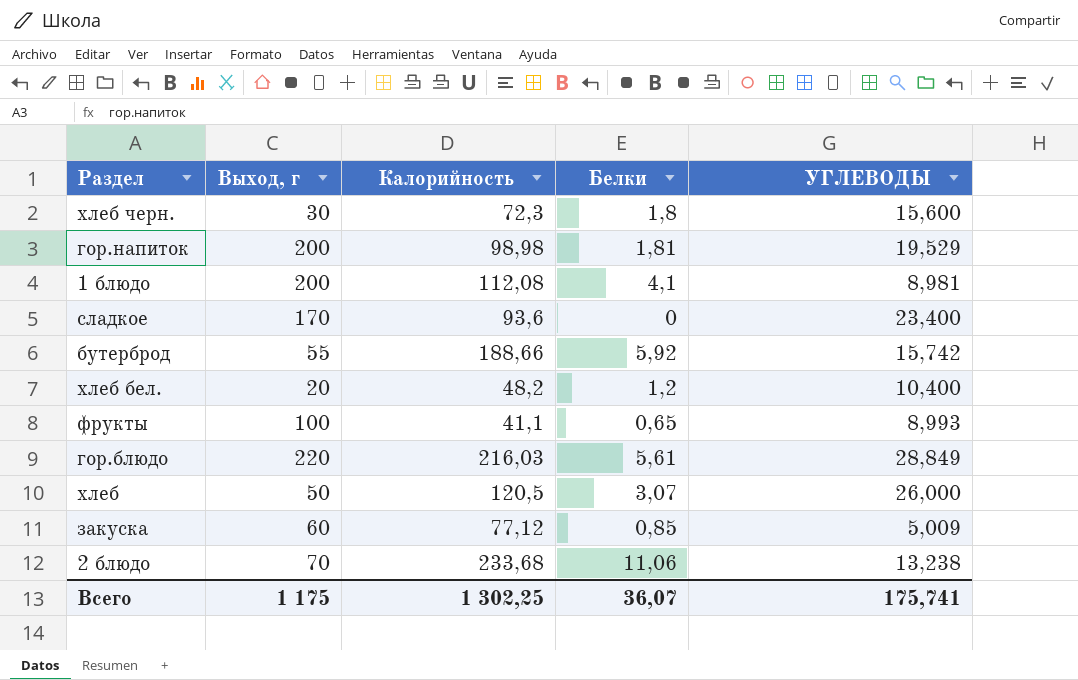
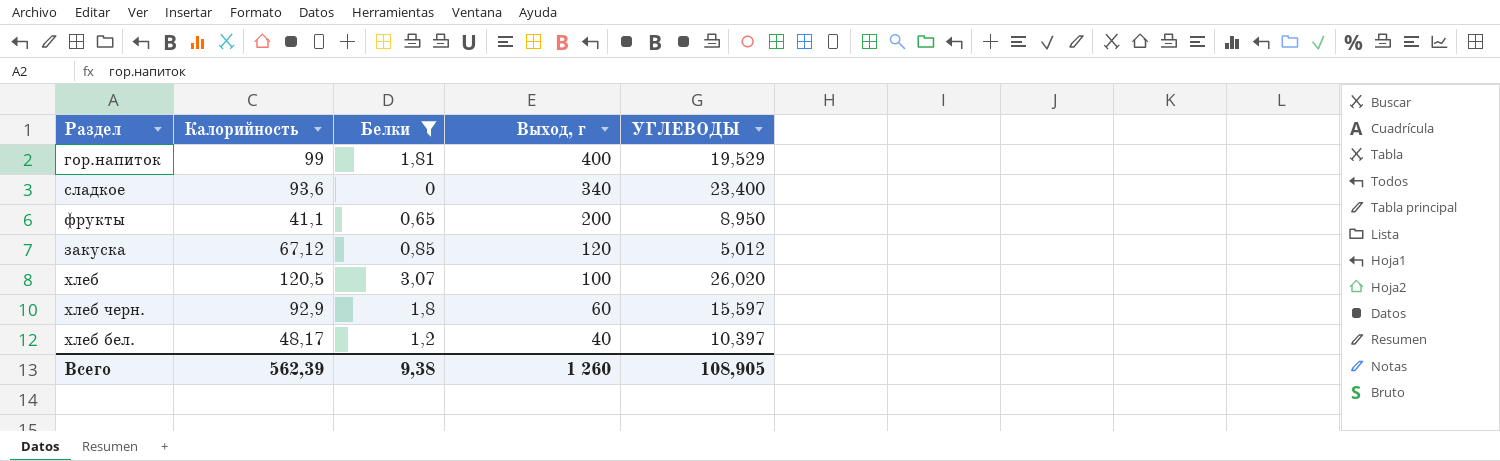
filter: none -> Белки <= 3,07
row order: none -> Выход, г descending
column Выход, г | position: 2 -> 4
гор.напиток | Калорийность: 98,98 -> 99
гор.напиток | Выход, г: 200 -> 400
сладкое | Выход, г: 170 -> 340
фрукты | Выход, г: 100 -> 200
фрукты | УГЛЕВОДЫ: 8,993 -> 8,950
закуска | Калорийность: 77,12 -> 67,12
закуска | Выход, г: 60 -> 120
закуска | УГЛЕВОДЫ: 5,009 -> 5,012
хлеб | Выход, г: 50 -> 100
хлеб | УГЛЕВОДЫ: 26,000 -> 26,020
хлеб черн. | Калорийность: 72,3 -> 92,9
хлеб черн. | Выход, г: 30 -> 60
хлеб черн. | УГЛЕВОДЫ: 15,600 -> 15,597
хлеб бел. | Калорийность: 48,2 -> 48,17
хлеб бел. | Выход, г: 20 -> 40
хлеб бел. | УГЛЕВОДЫ: 10,400 -> 10,397
Всего | Калорийность: 1 302,25 -> 562,39
Всего | Белки: 36,07 -> 9,38
Всего | Выход, г: 1 175 -> 1 260
Всего | УГЛЕВОДЫ: 175,741 -> 108,905

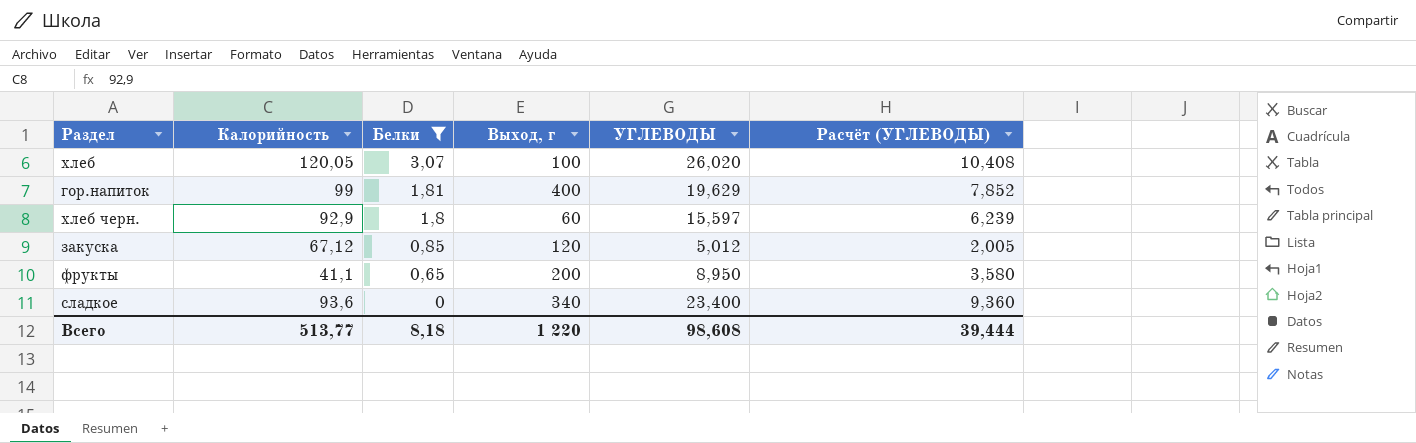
row order: Выход, г descending -> Белки descending
column Расчёт (УГЛЕВОДЫ) | formula: none -> [УГЛЕВОДЫ] * 0,4
row хлеб бел.: 48,17 | 1,2 | 40 | 10,397 -> none
хлеб | Калорийность: 120,5 -> 120,05
гор.напиток | УГЛЕВОДЫ: 19,529 -> 19,629
Всего | Калорийность: 562,39 -> 513,77
Всего | Белки: 9,38 -> 8,18
Всего | Выход, г: 1 260 -> 1 220
Всего | УГЛЕВОДЫ: 108,905 -> 98,608

